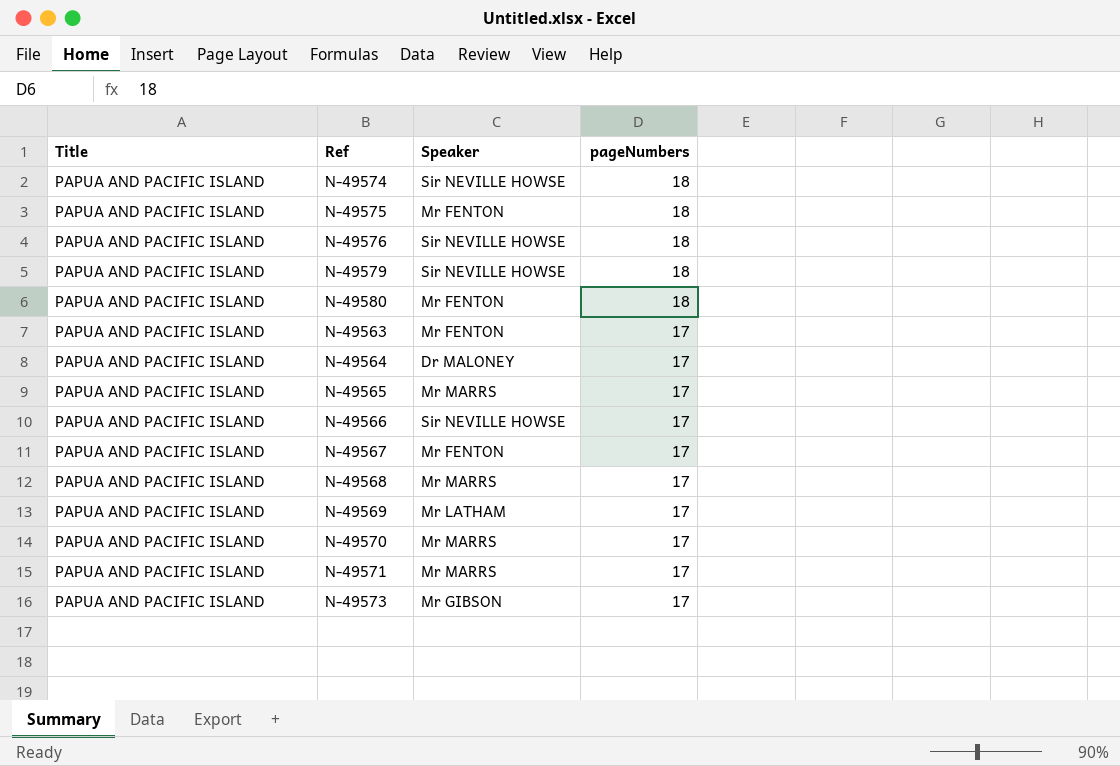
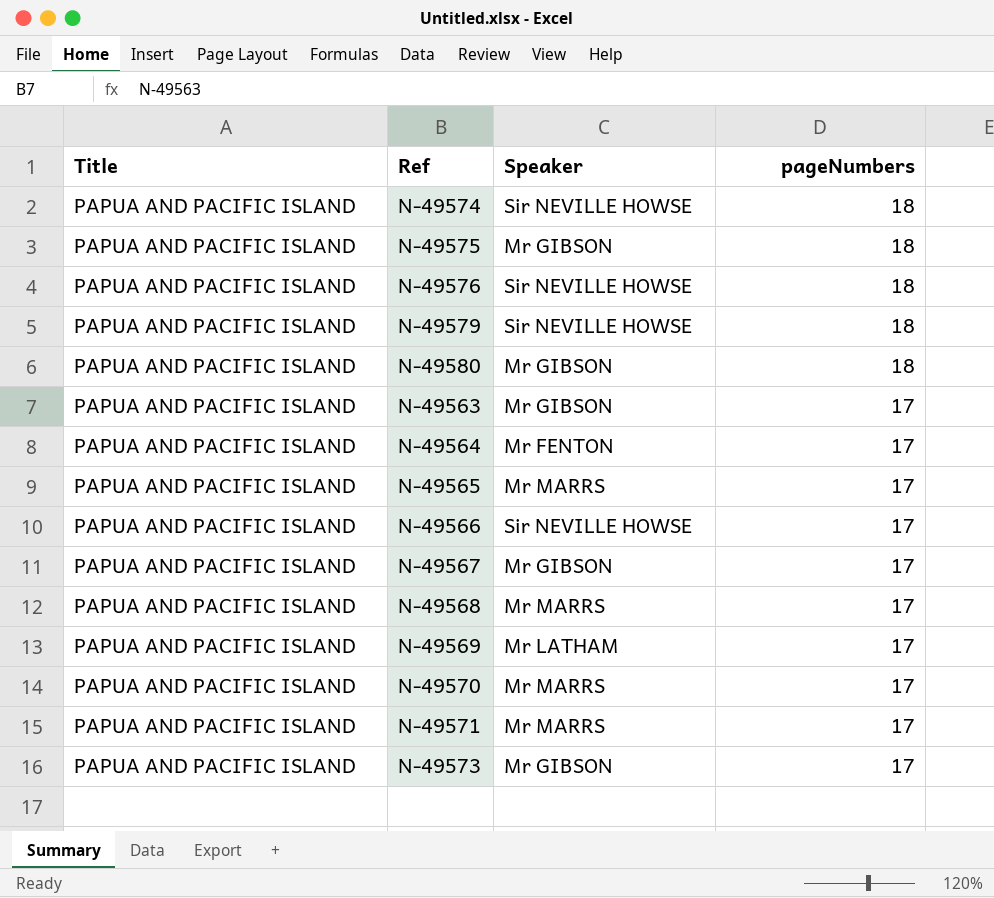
N-49575 | Speaker: Mr FENTON -> Mr GIBSON
N-49580 | Speaker: Mr FENTON -> Mr GIBSON
N-49563 | Speaker: Mr FENTON -> Mr GIBSON
N-49564 | Speaker: Dr MALONEY -> Mr FENTON
N-49567 | Speaker: Mr FENTON -> Mr GIBSON

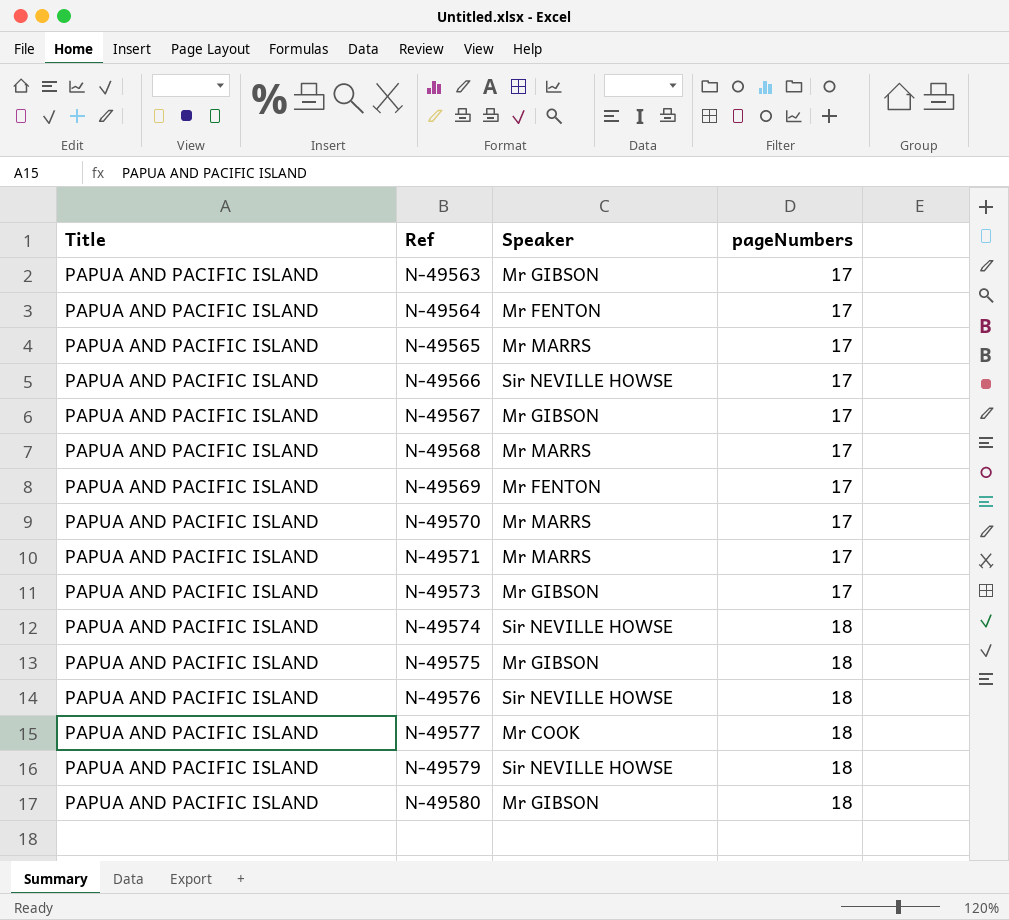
row order: pageNumbers descending -> Ref ascending
N-49569 | Speaker: Mr LATHAM -> Mr FENTON
row N-49577: none -> PAPUA AND PACIFIC ISLAND | Mr COOK | 18

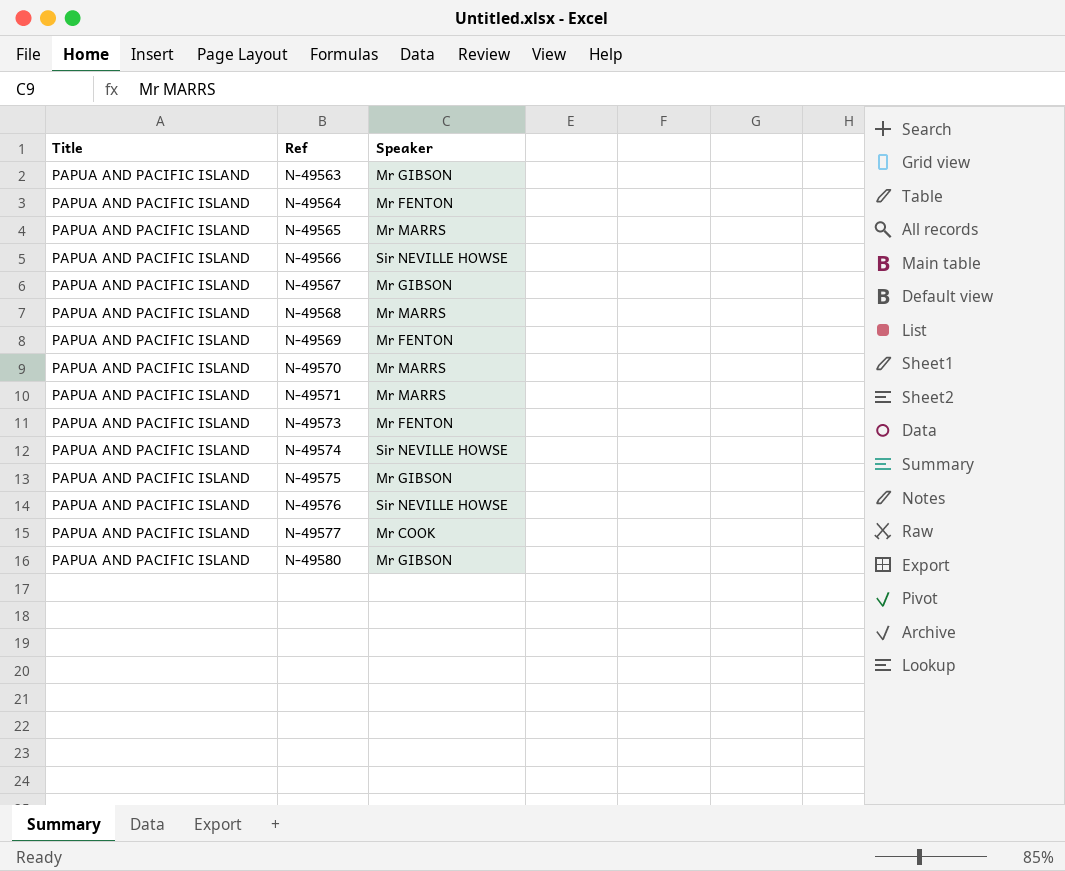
column pageNumbers | position: 4 -> none
row N-49579: PAPUA AND PACIFIC ISLAND | Sir NEVILLE HOWSE | 18 -> none
N-49573 | Speaker: Mr GIBSON -> Mr FENTON

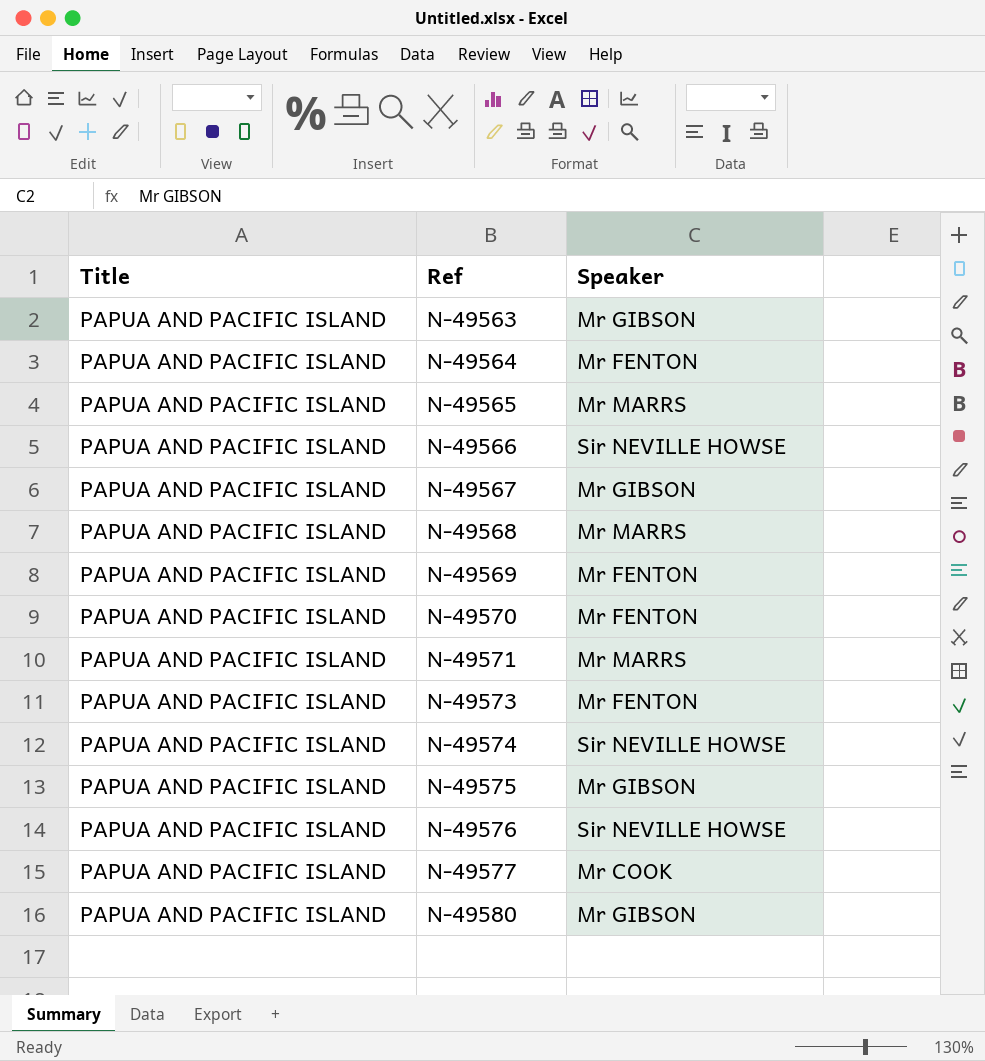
N-49570 | Speaker: Mr MARRS -> Mr FENTON

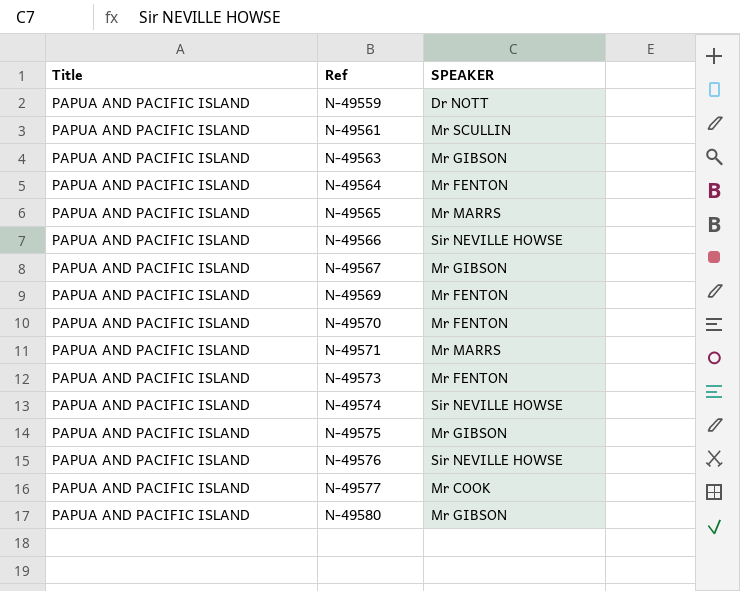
column name: Speaker -> SPEAKER
row N-49568: PAPUA AND PACIFIC ISLAND | Mr MARRS -> none
row N-49559: none -> PAPUA AND PACIFIC ISLAND | Dr NOTT
row N-49561: none -> PAPUA AND PACIFIC ISLAND | Mr SCULLIN

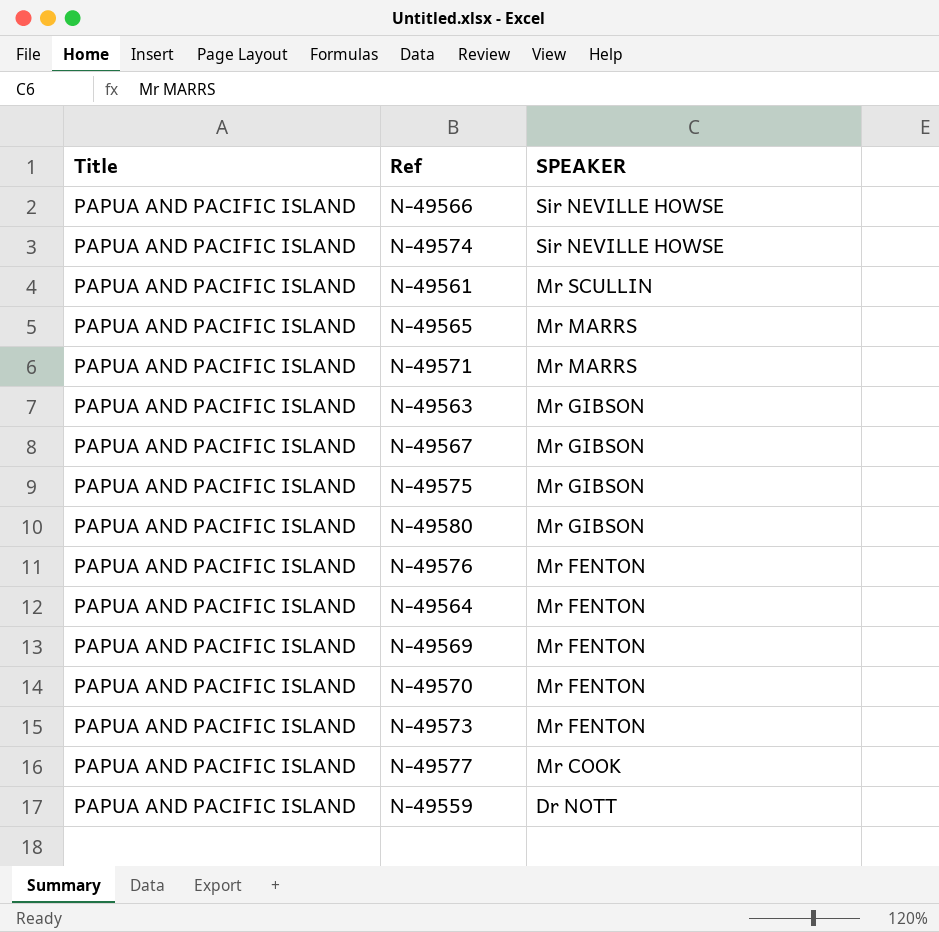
row order: Ref ascending -> SPEAKER descending
N-49576 | SPEAKER: Sir NEVILLE HOWSE -> Mr FENTON

